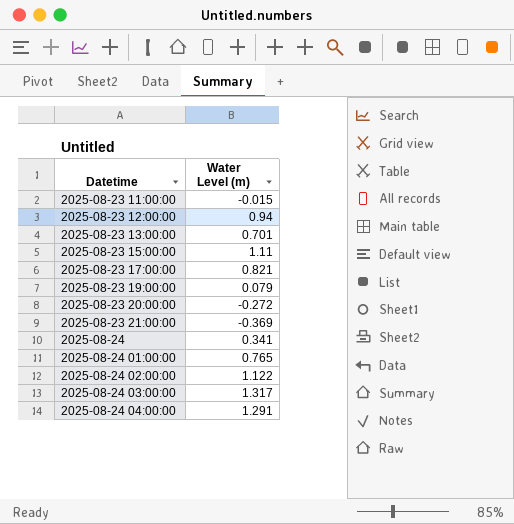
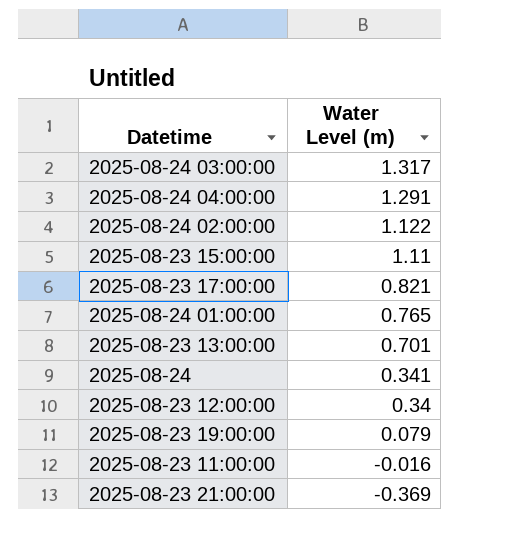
row order: Datetime ascending -> Water Level (m) descending
row 2025-08-23 20:00:00: -0.272 -> none
2025-08-23 12:00:00 | Water Level (m): 0.94 -> 0.34
2025-08-23 11:00:00 | Water Level (m): -0.015 -> -0.016

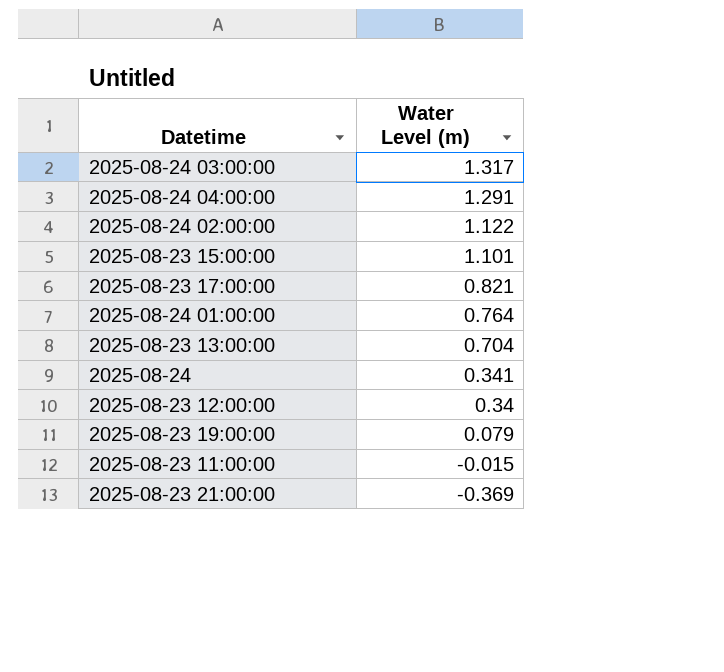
2025-08-23 15:00:00 | Water Level (m): 1.11 -> 1.101
2025-08-24 01:00:00 | Water Level (m): 0.765 -> 0.764
2025-08-23 13:00:00 | Water Level (m): 0.701 -> 0.704
2025-08-23 11:00:00 | Water Level (m): -0.016 -> -0.015

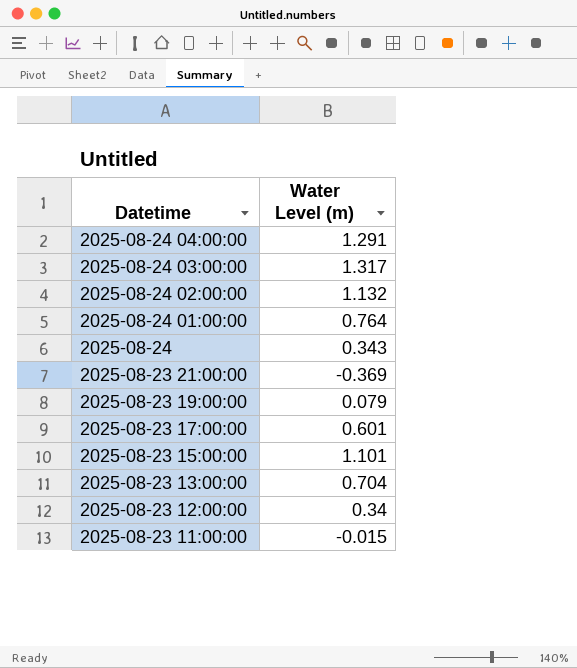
row order: Water Level (m) descending -> Datetime descending
2025-08-24 02:00:00 | Water Level (m): 1.122 -> 1.132
2025-08-24 | Water Level (m): 0.341 -> 0.343
2025-08-23 17:00:00 | Water Level (m): 0.821 -> 0.601

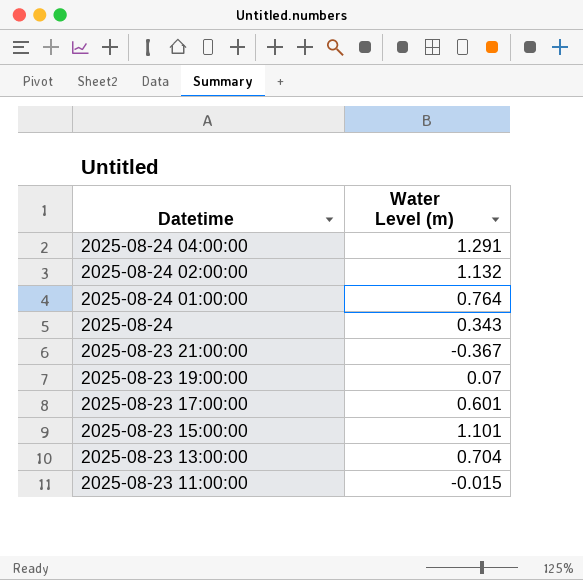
row 2025-08-24 03:00:00: 1.317 -> none
row 2025-08-23 12:00:00: 0.34 -> none
2025-08-23 21:00:00 | Water Level (m): -0.369 -> -0.367
2025-08-23 19:00:00 | Water Level (m): 0.079 -> 0.07

